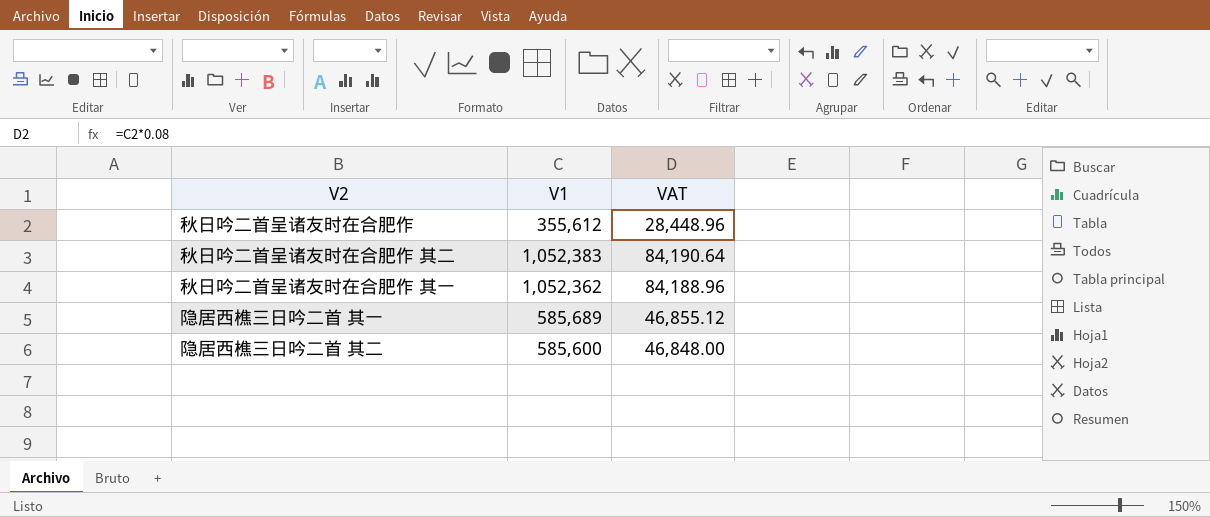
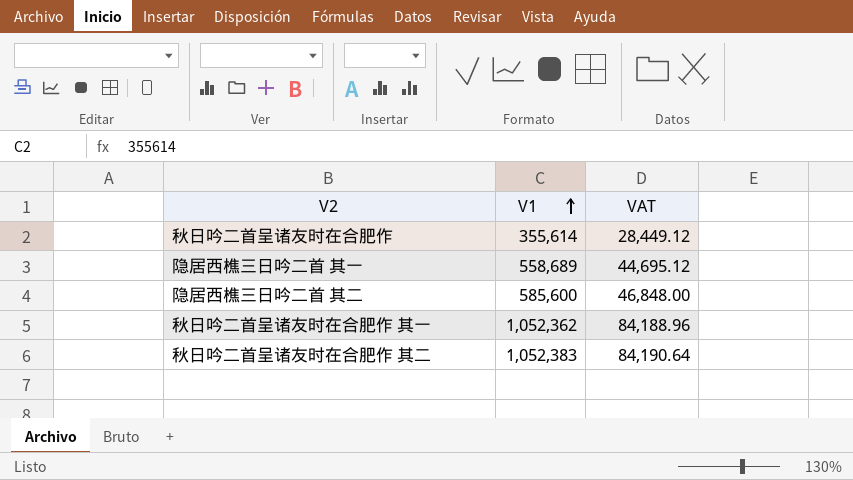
row order: none -> V1 ascending
秋日吟二首呈诸友时在合肥作 | V1: 355,612 -> 355,614
秋日吟二首呈诸友时在合肥作 | VAT: 28,448.96 -> 28,449.12
隐居西樵三日吟二首 其一 | V1: 585,689 -> 558,689
隐居西樵三日吟二首 其一 | VAT: 46,855.12 -> 44,695.12

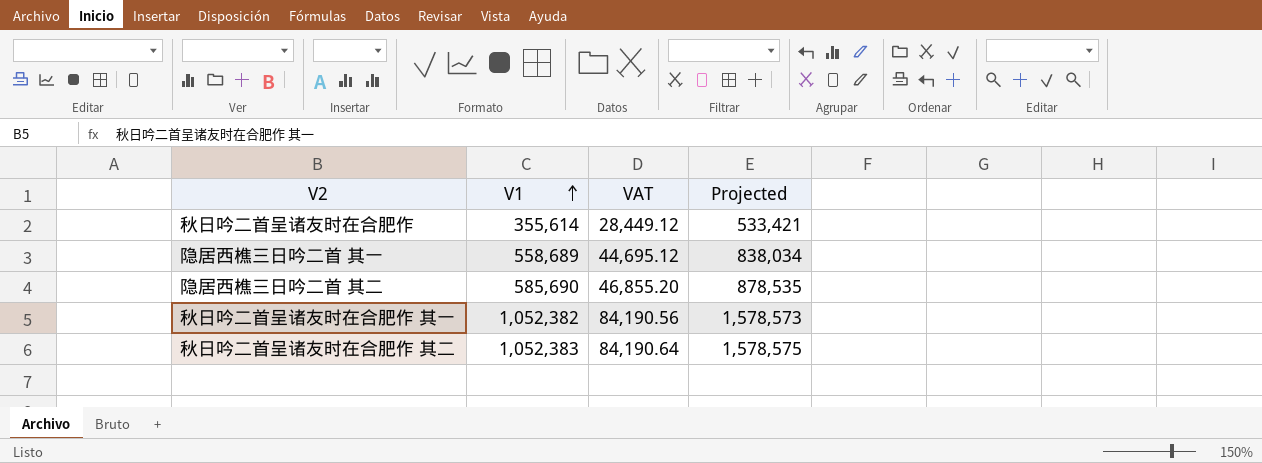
column Projected | formula: none -> [V1] * 1.5
隐居西樵三日吟二首 其二 | V1: 585,600 -> 585,690
隐居西樵三日吟二首 其二 | VAT: 46,848.00 -> 46,855.20
秋日吟二首呈诸友时在合肥作 其一 | V1: 1,052,362 -> 1,052,382
秋日吟二首呈诸友时在合肥作 其一 | VAT: 84,188.96 -> 84,190.56

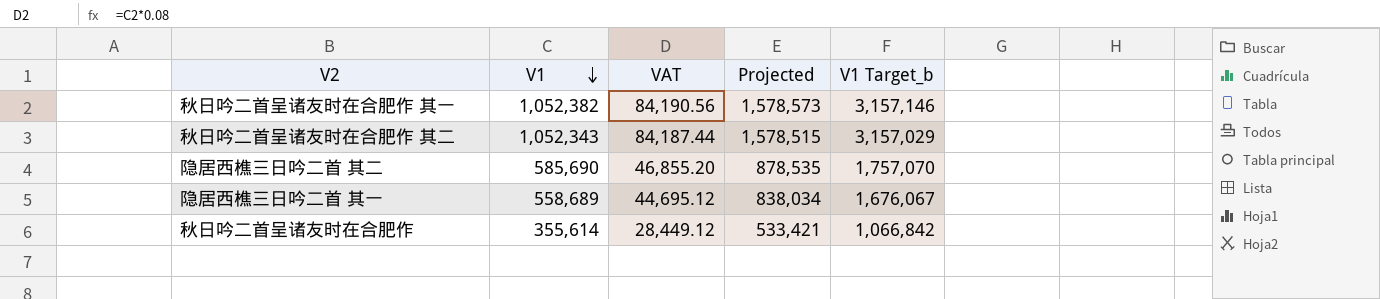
row order: V1 ascending -> V1 descending
column V1 Target_b | formula: none -> [V1] * 3
秋日吟二首呈诸友时在合肥作 其二 | V1: 1,052,383 -> 1,052,343
秋日吟二首呈诸友时在合肥作 其二 | VAT: 84,190.64 -> 84,187.44
秋日吟二首呈诸友时在合肥作 其二 | Projected: 1,578,575 -> 1,578,515

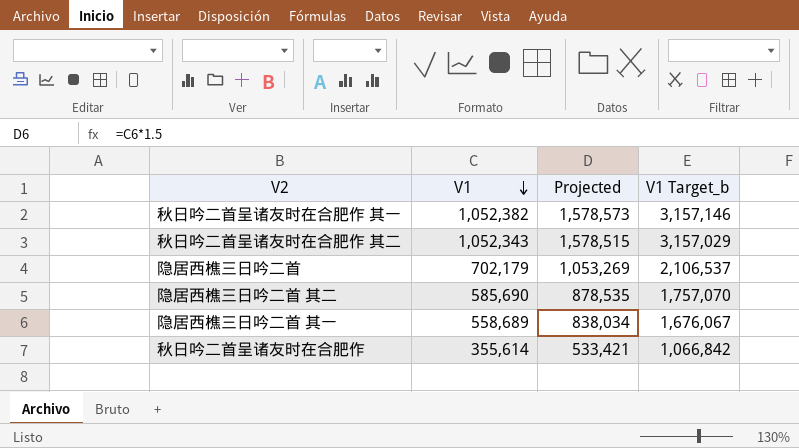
column VAT | formula: [V1] * 0.08 -> none
row 隐居西樵三日吟二首: none -> 702,179 | 1,053,269 | 2,106,537

